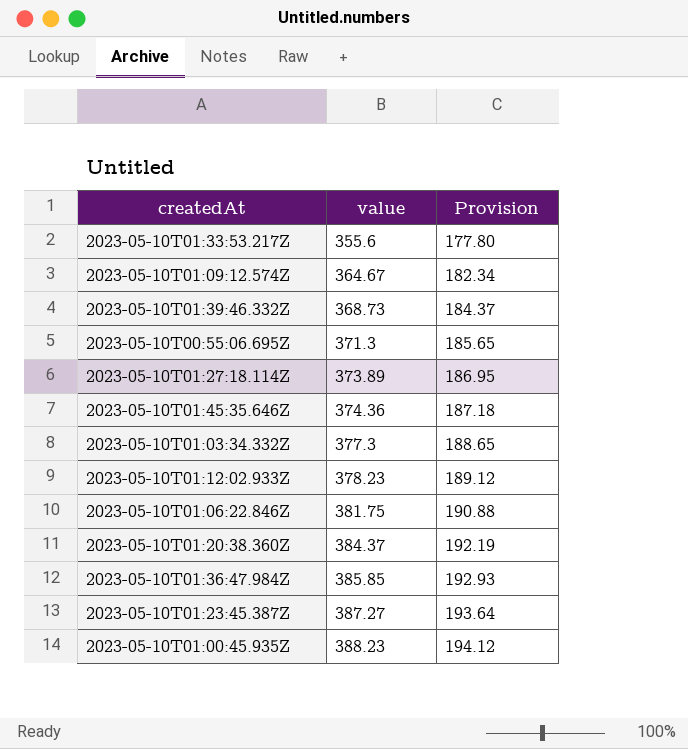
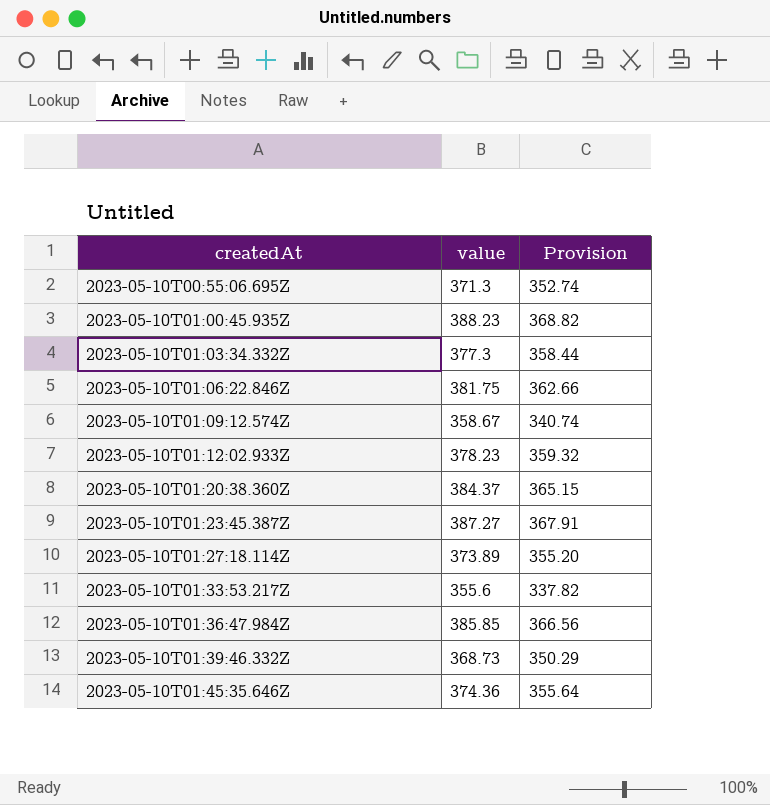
row order: value ascending -> createdAt ascending
column Provision | formula: [value] * 0.5 -> [value] * 0.95
2023-05-10T01:09:12.574Z | value: 364.67 -> 358.67

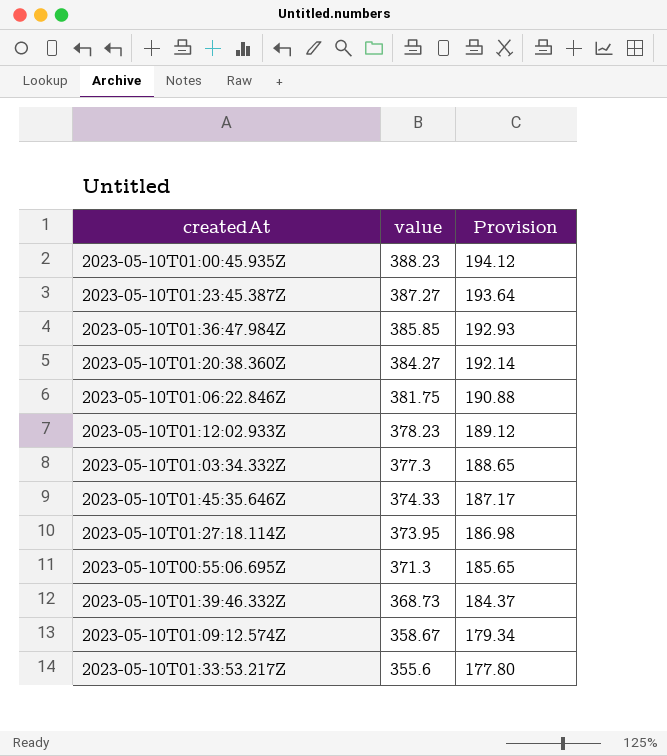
row order: createdAt ascending -> value descending
column Provision | formula: [value] * 0.95 -> [value] * 0.5
2023-05-10T01:20:38.360Z | value: 384.37 -> 384.27
2023-05-10T01:45:35.646Z | value: 374.36 -> 374.33
2023-05-10T01:27:18.114Z | value: 373.89 -> 373.95

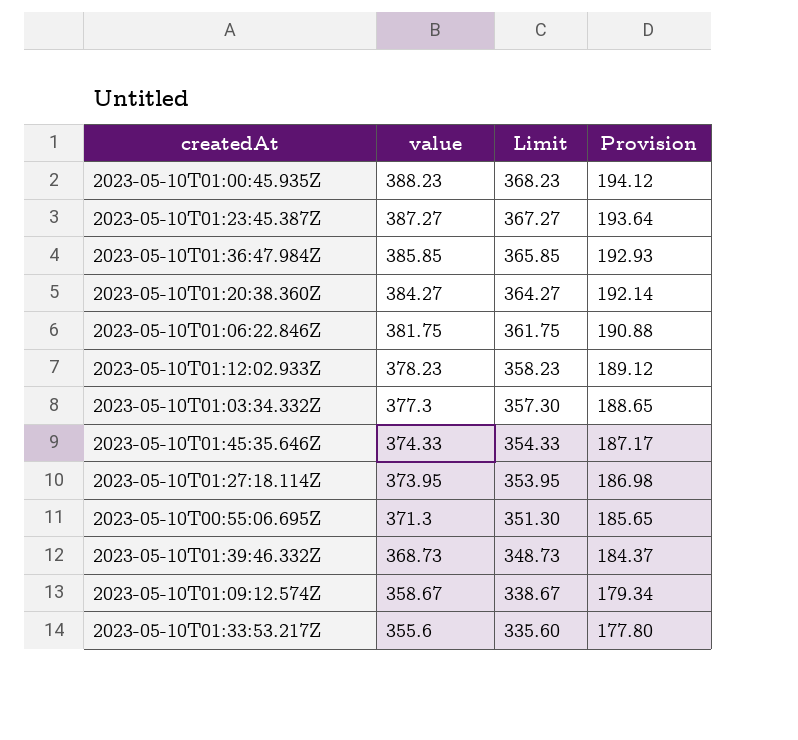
column Limit | formula: none -> [value] - 20

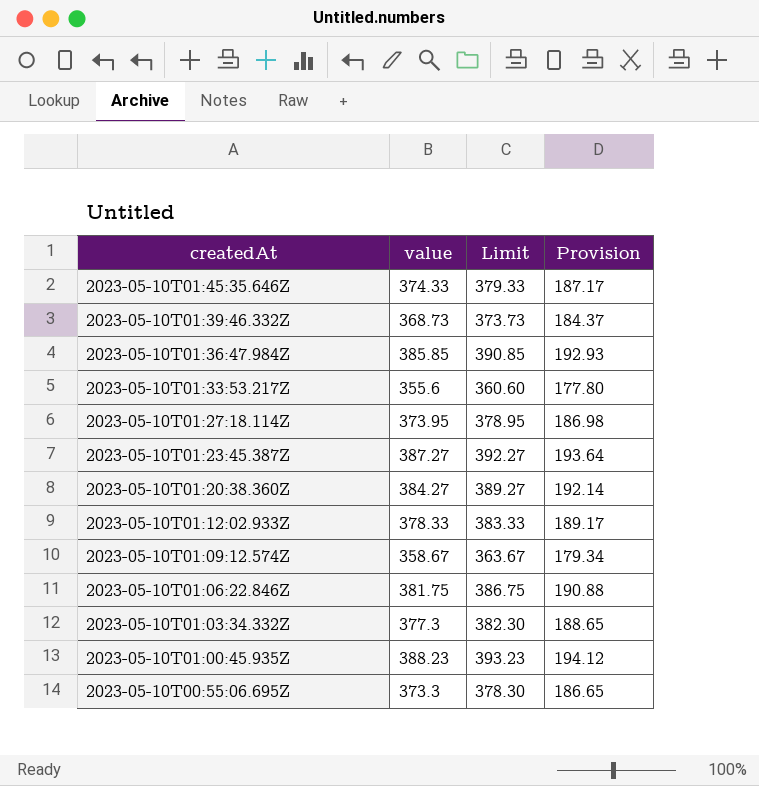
row order: value descending -> createdAt descending
column Limit | formula: [value] - 20 -> [value] + 5
2023-05-10T01:12:02.933Z | value: 378.23 -> 378.33
2023-05-10T01:12:02.933Z | Provision: 189.12 -> 189.17
2023-05-10T00:55:06.695Z | value: 371.3 -> 373.3
2023-05-10T00:55:06.695Z | Provision: 185.65 -> 186.65

